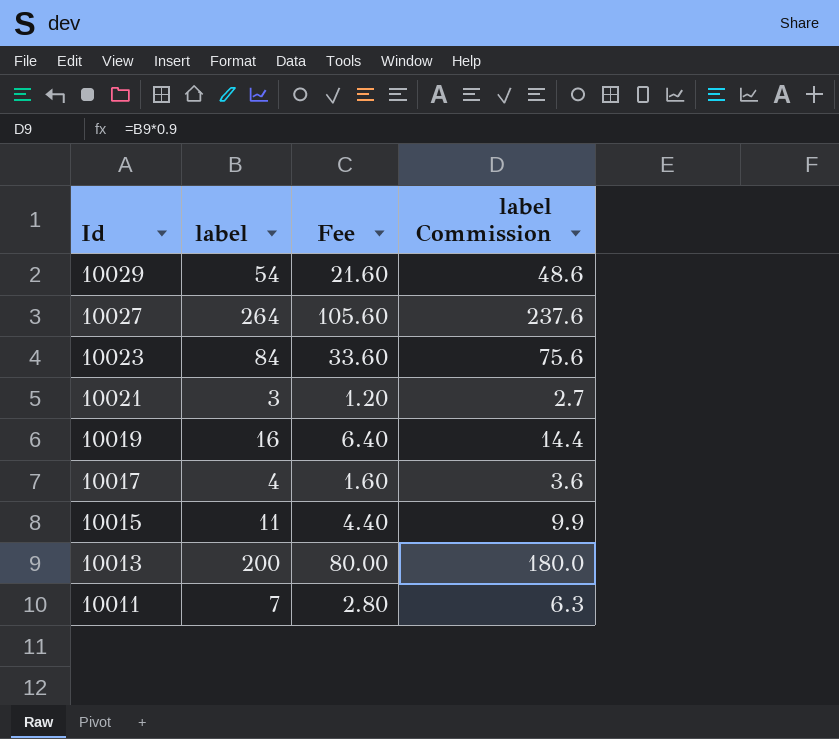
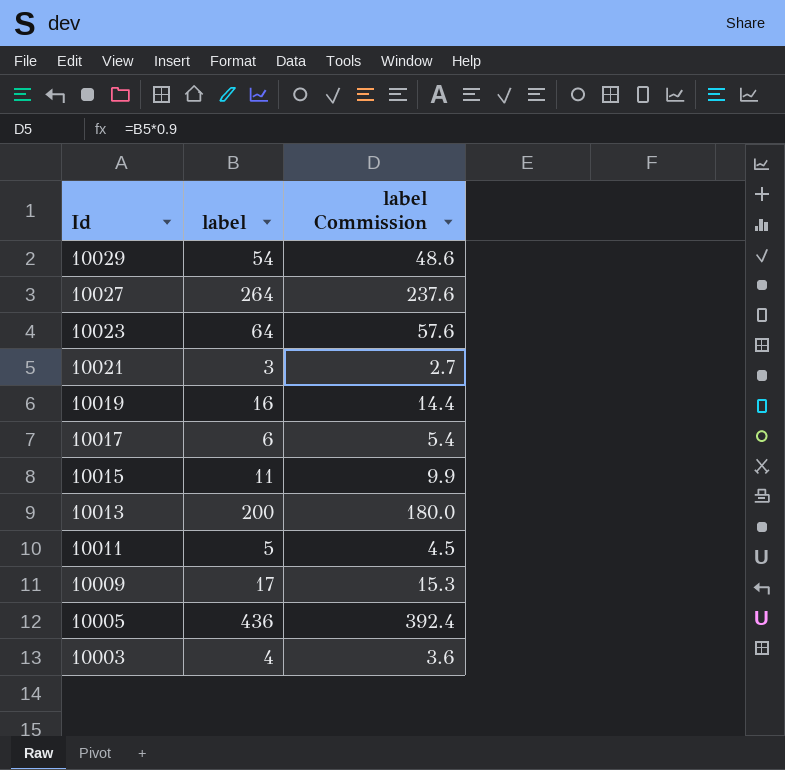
column Fee | formula: [label] * 0.4 -> none
10023 | label: 84 -> 64
10023 | label Commission: 75.6 -> 57.6
10017 | label: 4 -> 6
10017 | label Commission: 3.6 -> 5.4
10011 | label: 7 -> 5
10011 | label Commission: 6.3 -> 4.5
row 10009: none -> 17 | 15.3
row 10005: none -> 436 | 392.4
row 10003: none -> 4 | 3.6

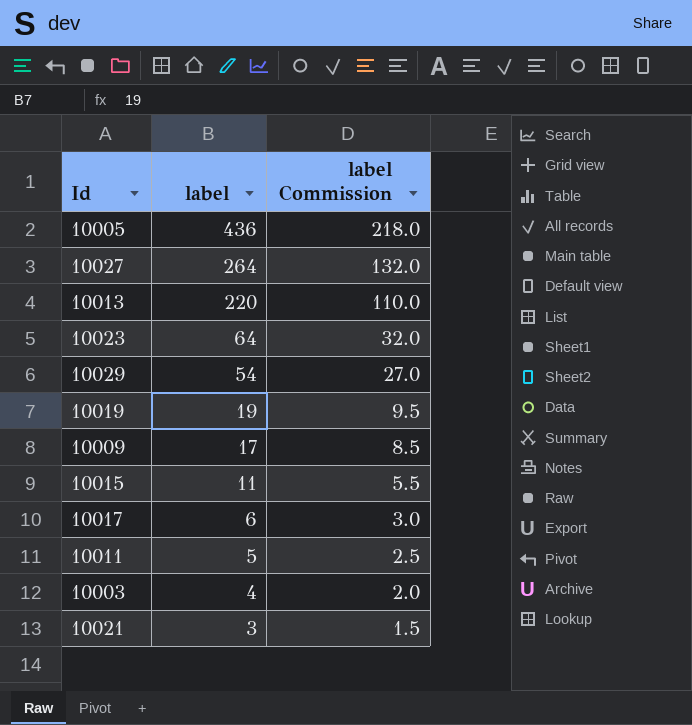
row order: Id descending -> label descending
column label Commission | formula: [label] * 0.9 -> [label] * 0.5
10013 | label: 200 -> 220
10019 | label: 16 -> 19

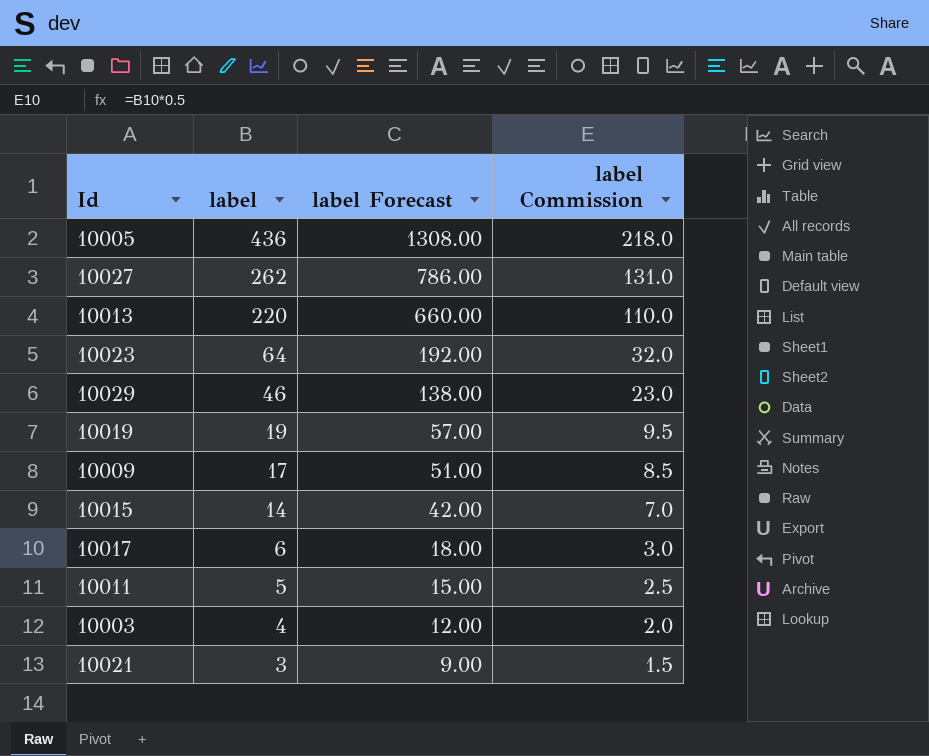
column label Forecast | formula: none -> [label] * 3
10027 | label: 264 -> 262
10027 | label Commission: 132.0 -> 131.0
10029 | label: 54 -> 46
10029 | label Commission: 27.0 -> 23.0
10015 | label: 11 -> 14
10015 | label Commission: 5.5 -> 7.0

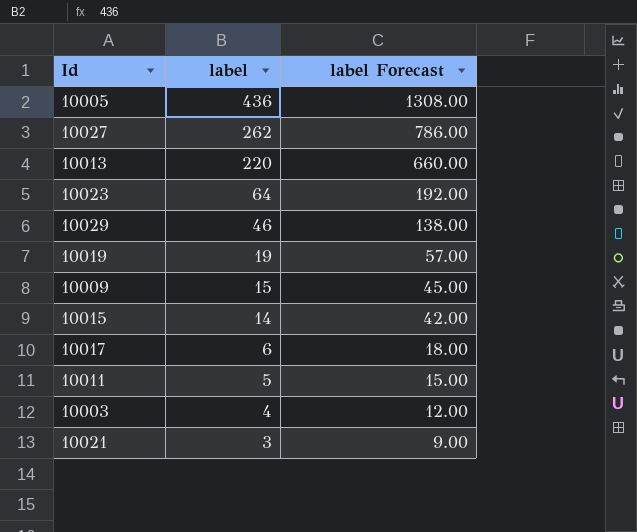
column label Commission | formula: [label] * 0.5 -> none
10009 | label: 17 -> 15
10009 | label Forecast: 51.00 -> 45.00

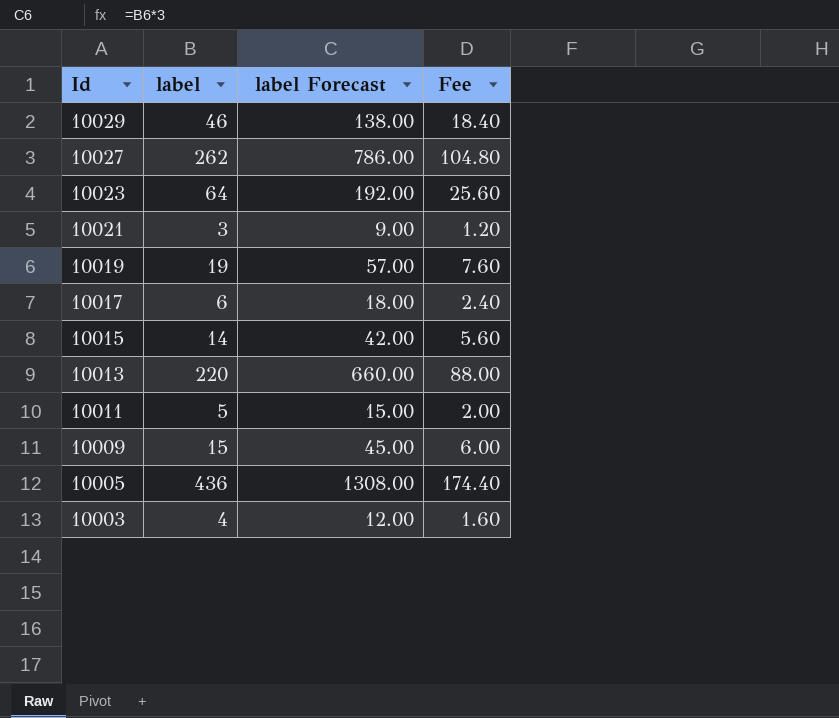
row order: label descending -> Id descending
column Fee | formula: none -> [label] * 0.4

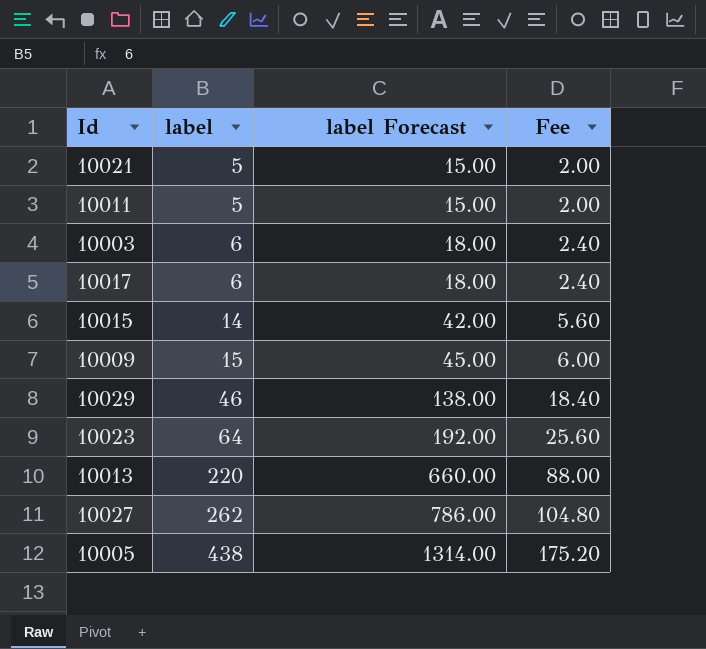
row order: Id descending -> label ascending
row 10019: 19 | 57.00 | 7.60 -> none
10021 | label: 3 -> 5
10021 | label Forecast: 9.00 -> 15.00
10021 | Fee: 1.20 -> 2.00
10003 | label: 4 -> 6
10003 | label Forecast: 12.00 -> 18.00
10003 | Fee: 1.60 -> 2.40
10005 | label: 436 -> 438
10005 | label Forecast: 1308.00 -> 1314.00
10005 | Fee: 174.40 -> 175.20

